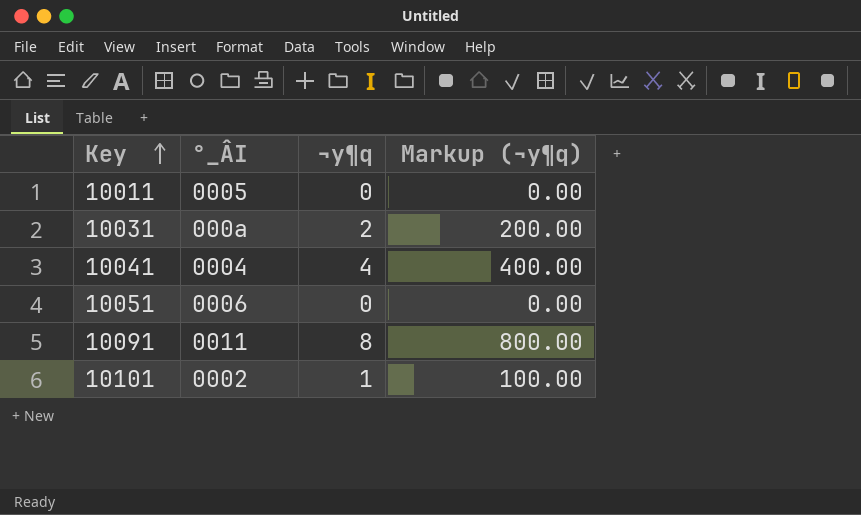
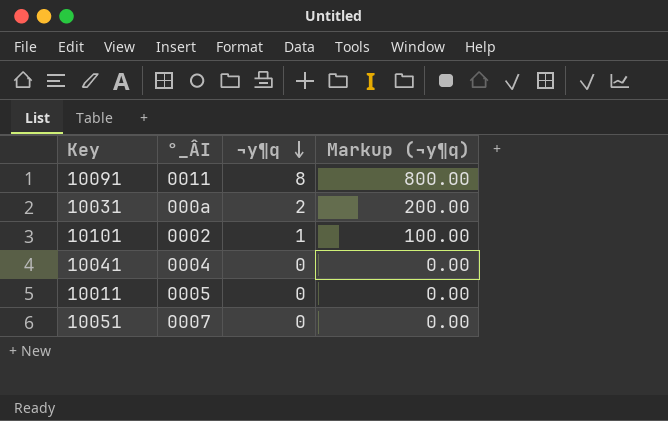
row order: Key ascending -> ¬y¶q descending
10041 | ¬y¶q: 4 -> 0
10041 | Markup (¬y¶q): 400.00 -> 0.00
10051 | °_ÂI: 0006 -> 0007

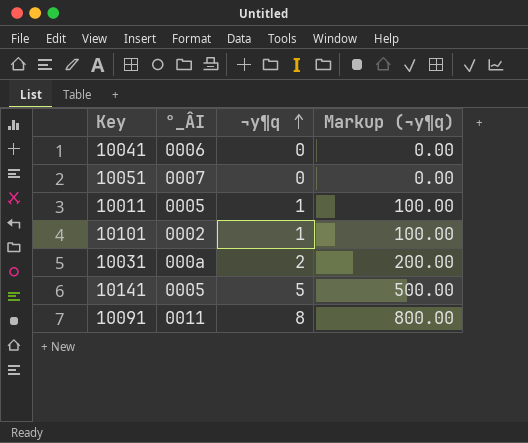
row order: ¬y¶q descending -> ¬y¶q ascending
10041 | °_ÂI: 0004 -> 0006
10011 | ¬y¶q: 0 -> 1
10011 | Markup (¬y¶q): 0.00 -> 100.00
row 10141: none -> 0005 | 5 | 500.00

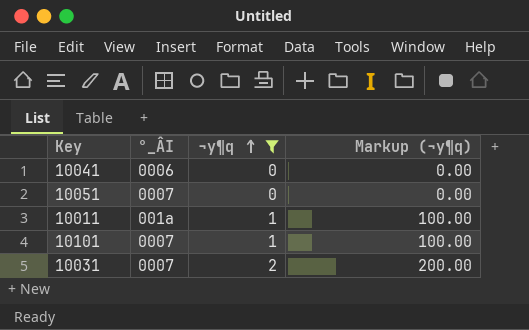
filter: none -> ¬y¶q <= 2
10011 | °_ÂI: 0005 -> 001a
10101 | °_ÂI: 0002 -> 0007
10031 | °_ÂI: 000a -> 0007

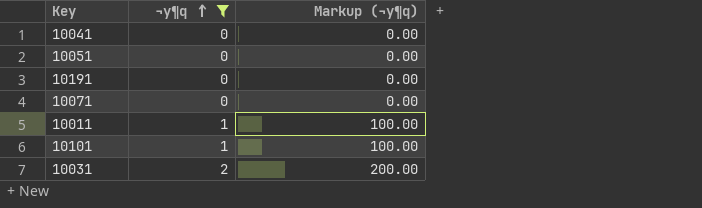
column °_ÂI | position: 2 -> none
row 10191: none -> 0 | 0.00
row 10071: none -> 0 | 0.00

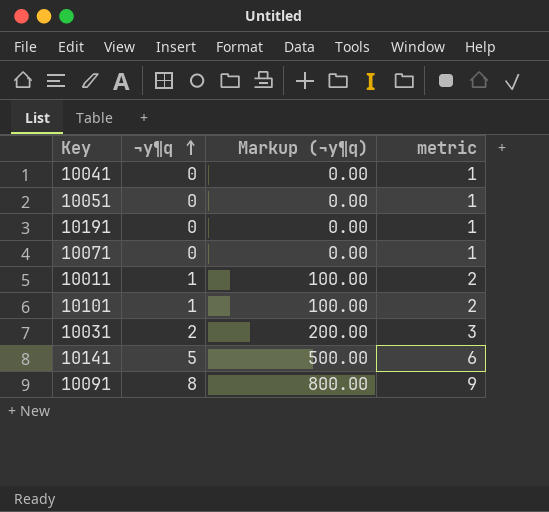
filter: ¬y¶q <= 2 -> none
column metric | formula: none -> [¬y¶q] + 1

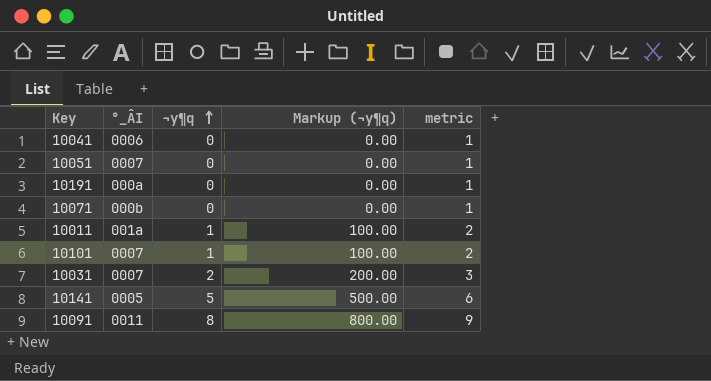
column °_ÂI | position: none -> 2

